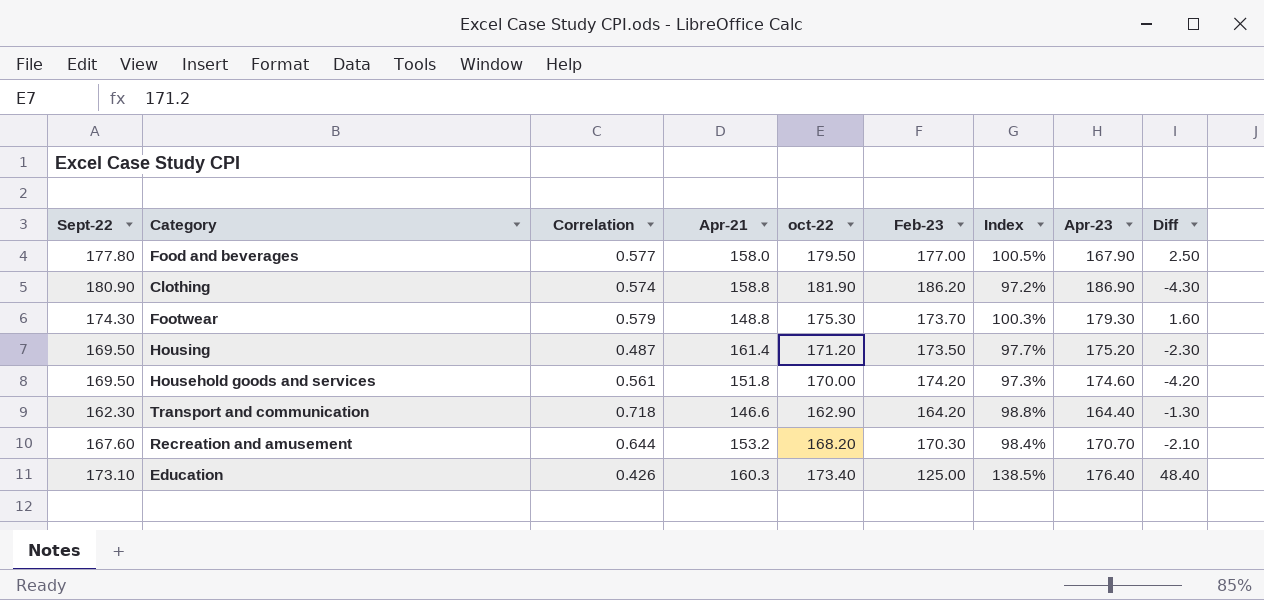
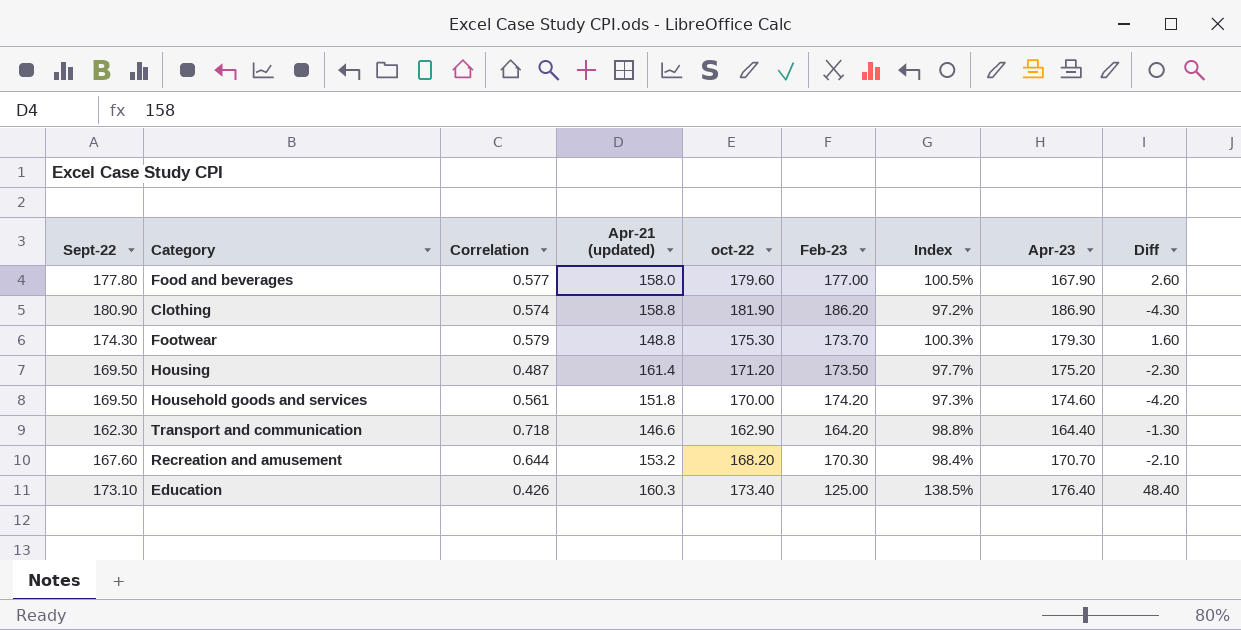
column name: Apr-21 -> Apr-21 (updated)
Food and beverages | oct-22: 179.50 -> 179.60
Food and beverages | Diff: 2.50 -> 2.60

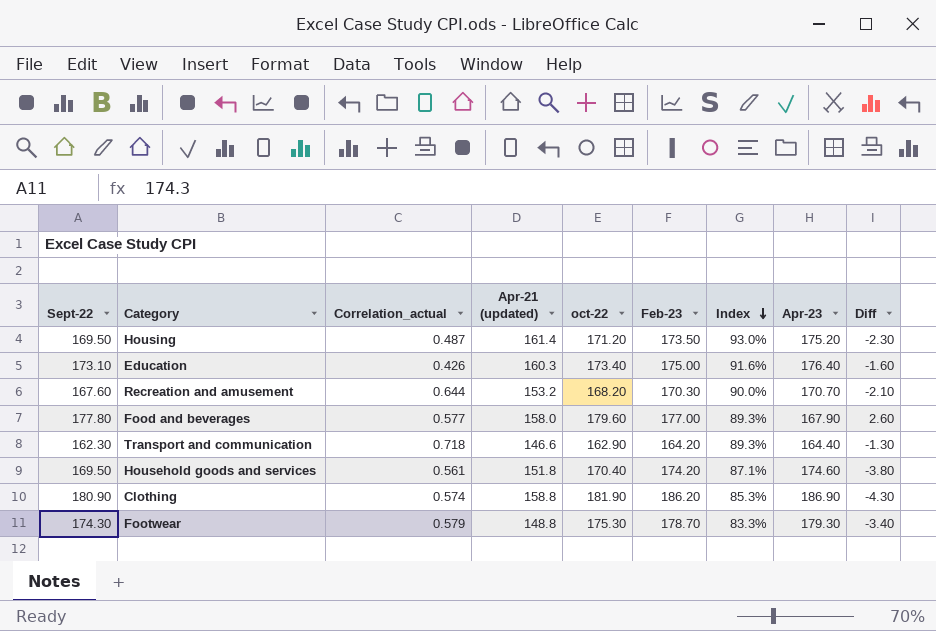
row order: none -> Index descending
column name: Correlation -> Correlation_actual
column Index | formula: [Sept-22] / [Feb-23] -> [Apr-21 (updated)] / [Feb-23]
Education | Feb-23: 125.00 -> 175.00
Education | Diff: 48.40 -> -1.60
Household goods and services | oct-22: 170.00 -> 170.40
Household goods and services | Diff: -4.20 -> -3.80
Footwear | Feb-23: 173.70 -> 178.70
Footwear | Diff: 1.60 -> -3.40

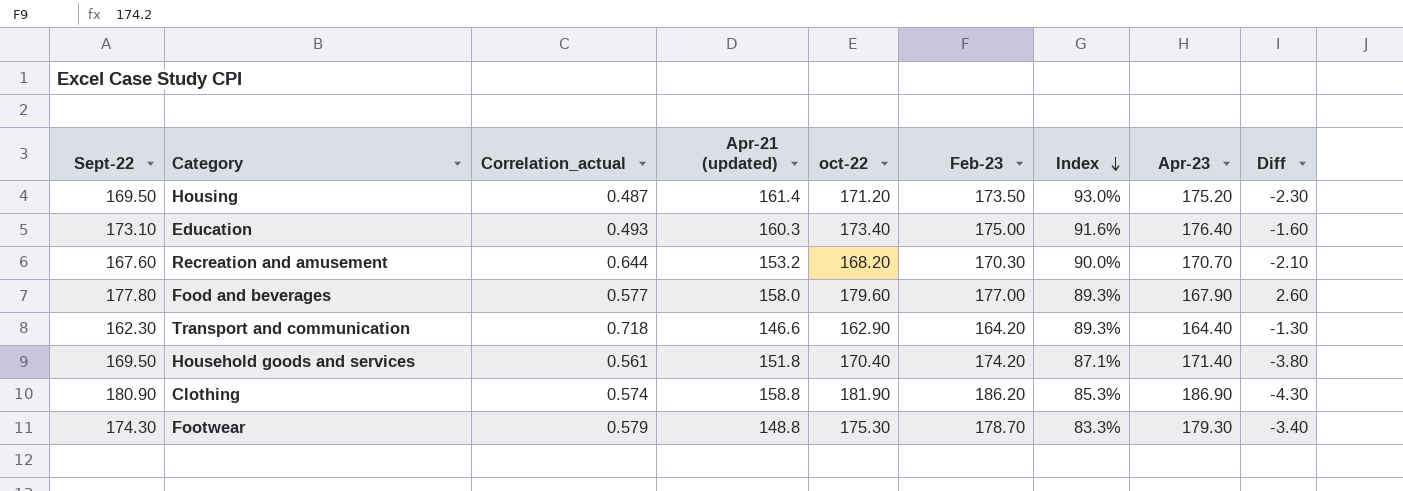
Education | Correlation_actual: 0.426 -> 0.493
Household goods and services | Apr-23: 174.60 -> 171.40

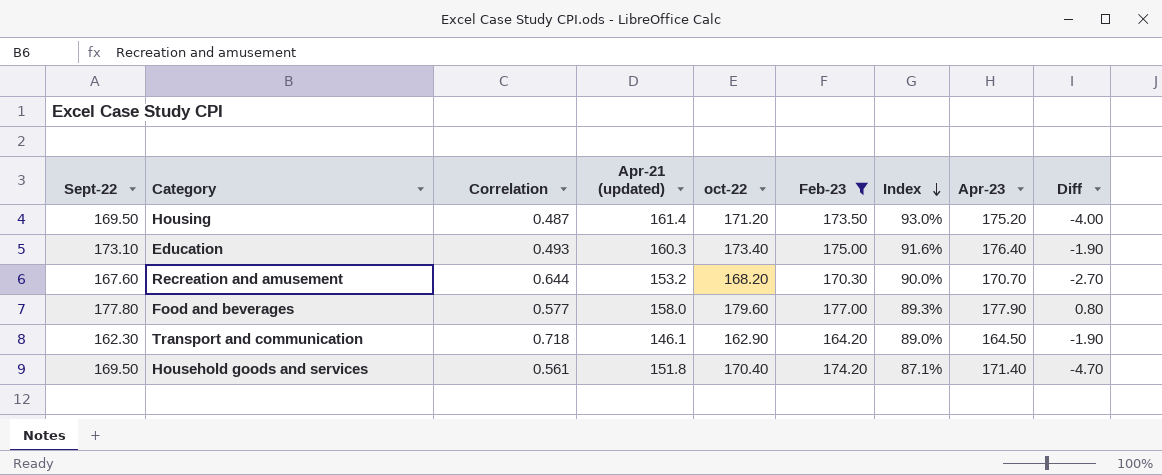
filter: none -> Feb-23 <= 177.00
column name: Correlation_actual -> Correlation
column Diff | formula: [oct-22] - [Feb-23] -> [Sept-22] - [Feb-23]
Food and beverages | Apr-23: 167.90 -> 177.90
Transport and communication | Apr-21 (updated): 146.6 -> 146.1
Transport and communication | Index: 89.3% -> 89.0%
Transport and communication | Apr-23: 164.40 -> 164.50

